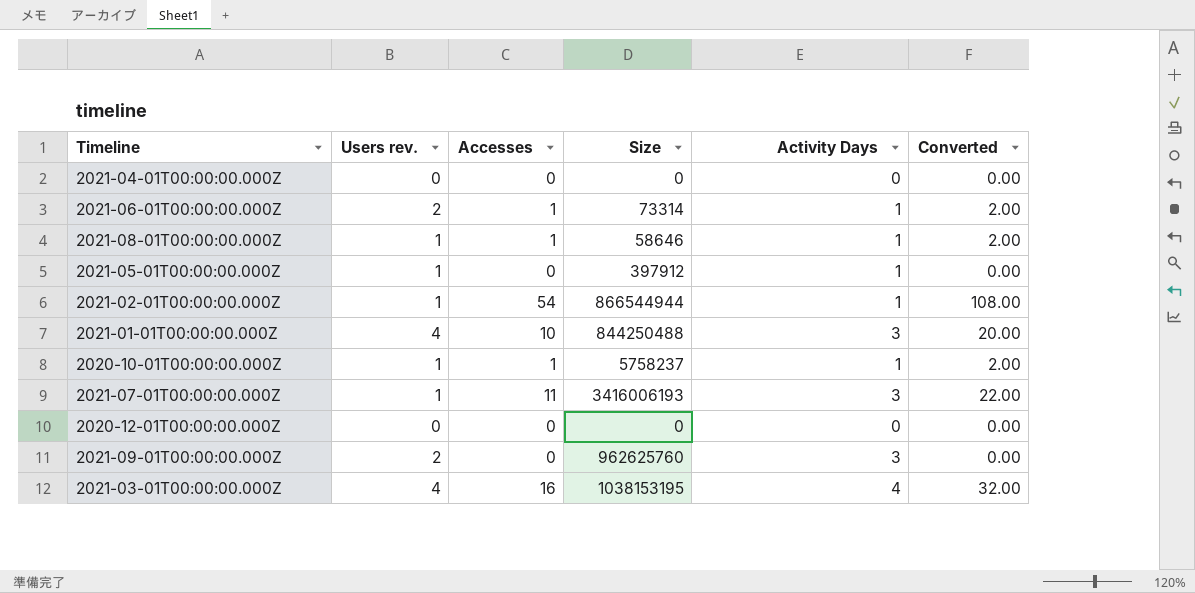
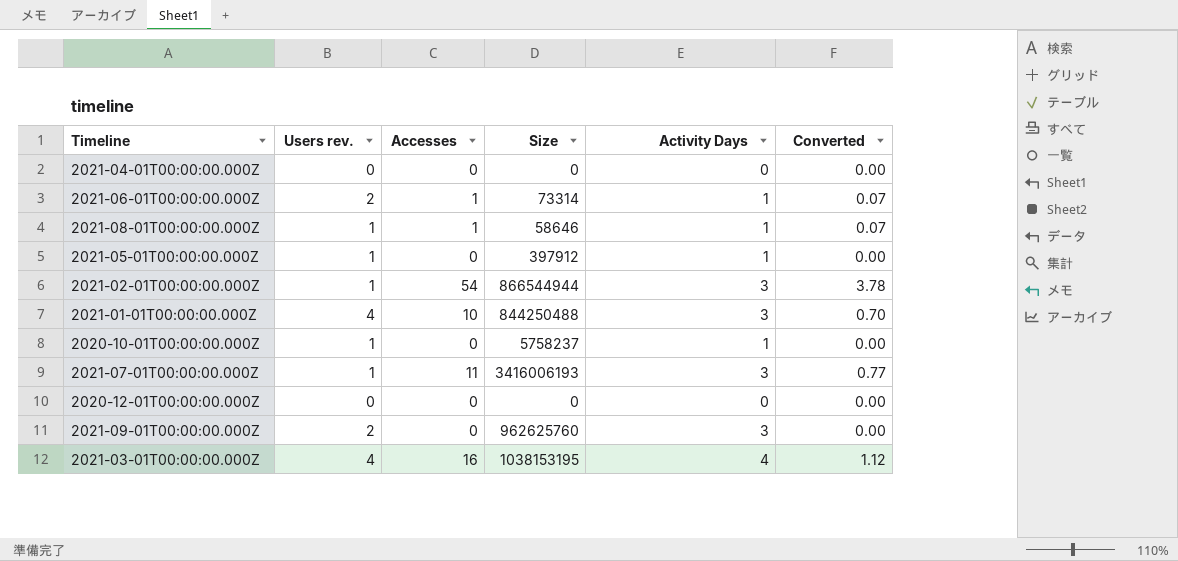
column Converted | formula: [Accesses] * 2 -> [Accesses] * 0.07
2021-02-01T00:00:00.000Z | Activity Days: 1 -> 3
2020-10-01T00:00:00.000Z | Accesses: 1 -> 0

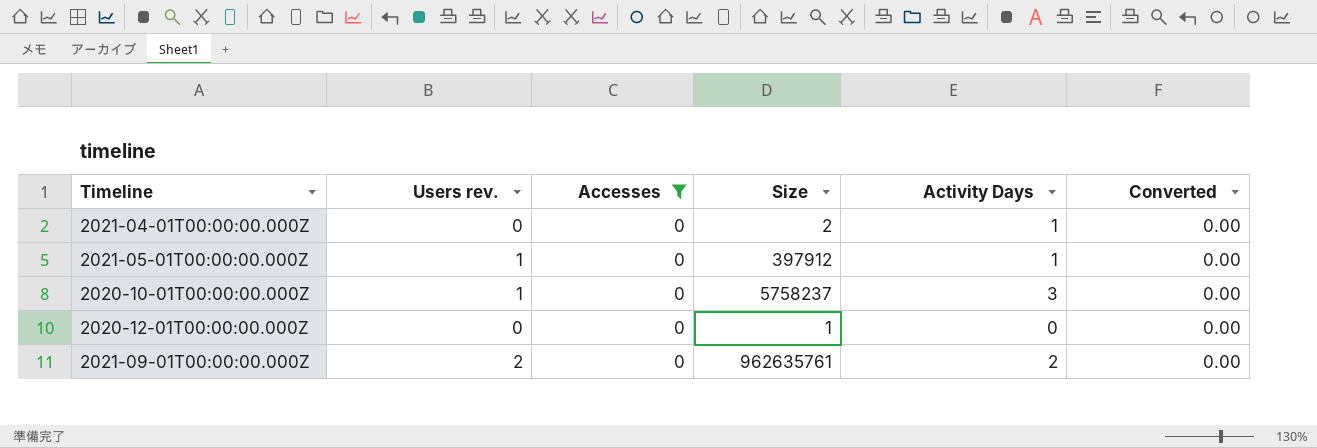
filter: none -> Accesses = 0
2021-04-01T00:00:00.000Z | Size: 0 -> 2
2021-04-01T00:00:00.000Z | Activity Days: 0 -> 1
2020-10-01T00:00:00.000Z | Activity Days: 1 -> 3
2020-12-01T00:00:00.000Z | Size: 0 -> 1
2021-09-01T00:00:00.000Z | Size: 962625760 -> 962635761
2021-09-01T00:00:00.000Z | Activity Days: 3 -> 2

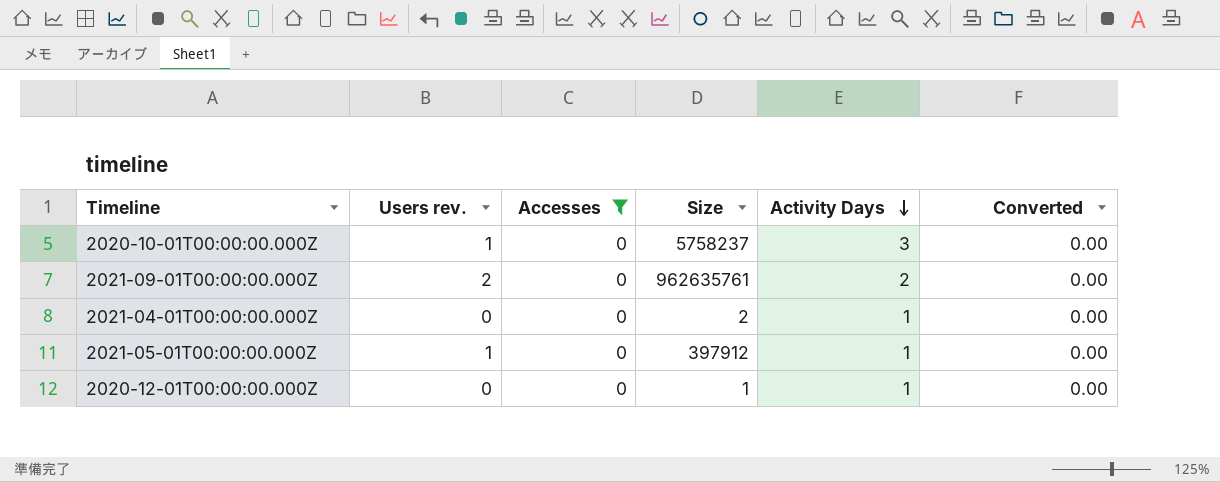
row order: none -> Activity Days descending
2020-12-01T00:00:00.000Z | Activity Days: 0 -> 1

